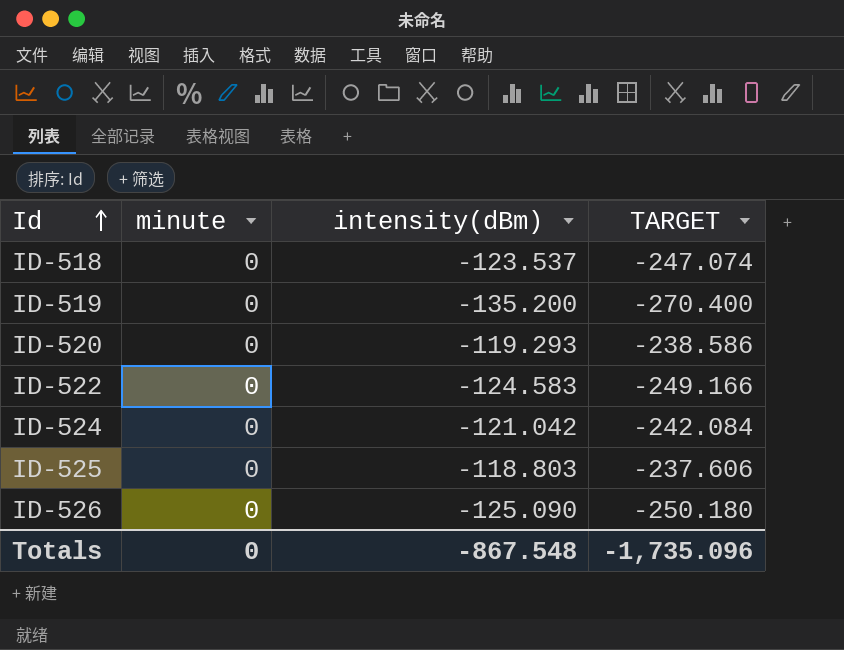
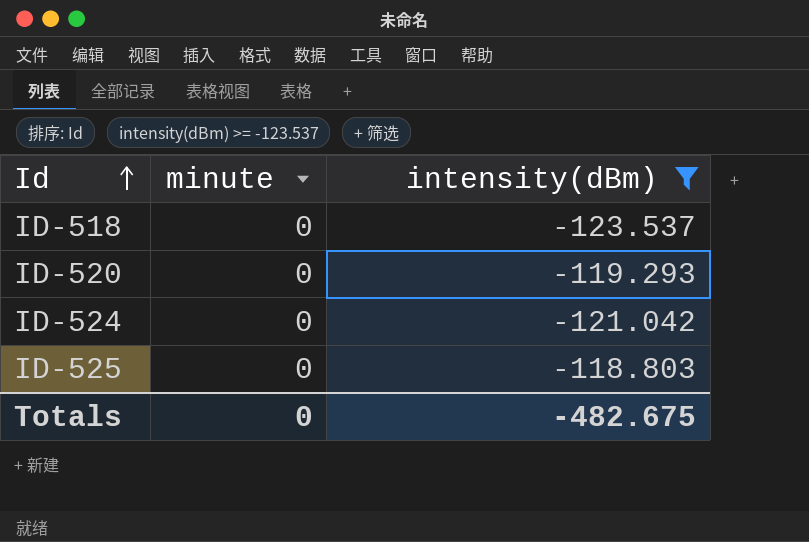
filter: none -> intensity(dBm) >= -123.537
column TARGET | formula: [intensity(dBm)] * 2 -> none
Totals | intensity(dBm): -867.548 -> -482.675

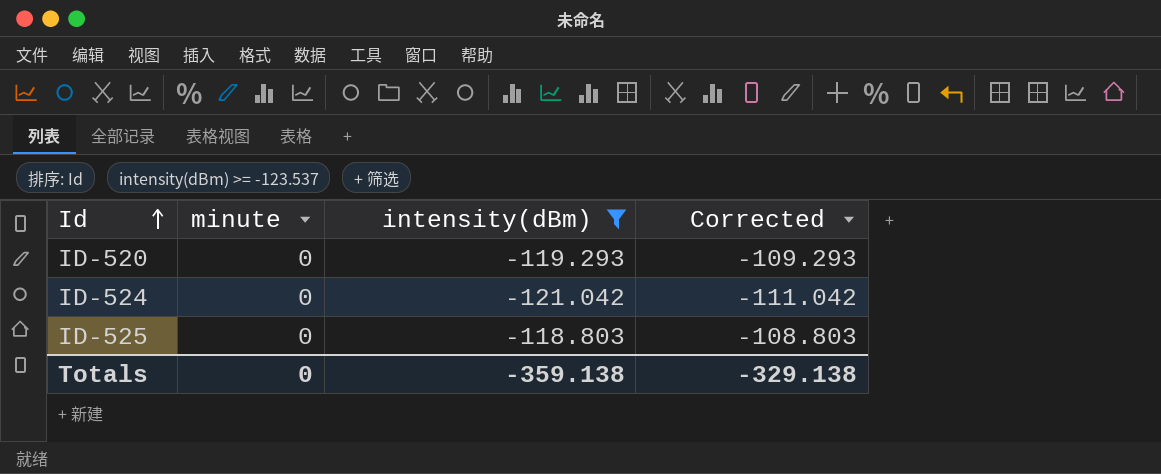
column Corrected | formula: none -> [intensity(dBm)] + 10
row ID-518: 0 | -123.537 -> none
Totals | intensity(dBm): -482.675 -> -359.138

